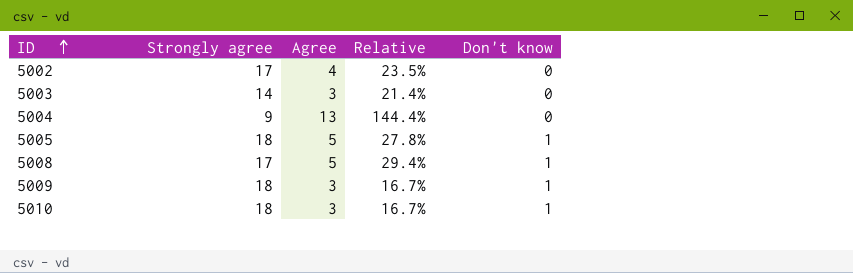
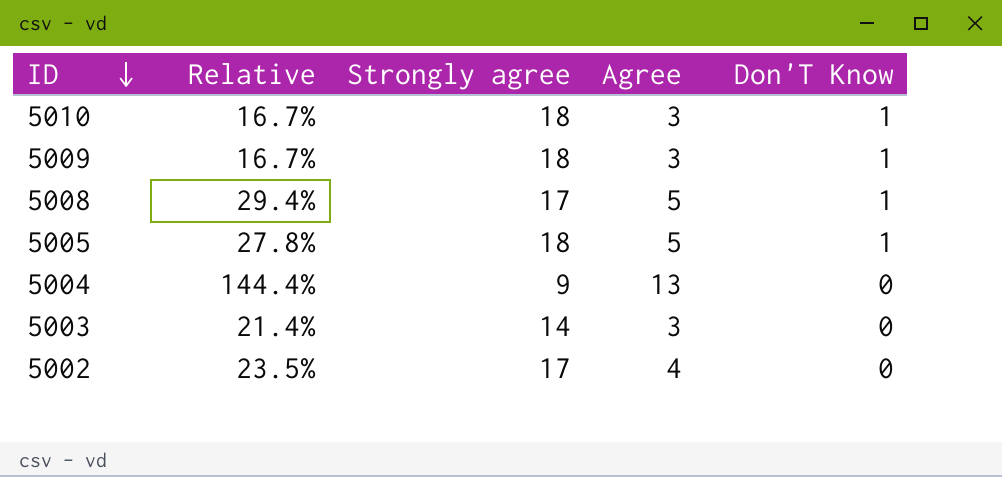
row order: ID ascending -> ID descending
column Relative | position: 4 -> 2
column name: Don't know -> Don'T Know

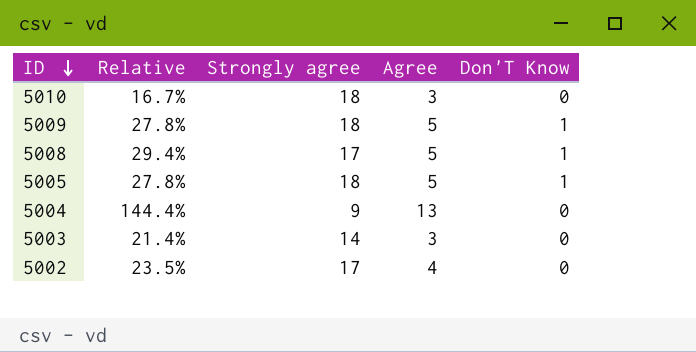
5010 | Don'T Know: 1 -> 0
5009 | Relative: 16.7% -> 27.8%
5009 | Agree: 3 -> 5

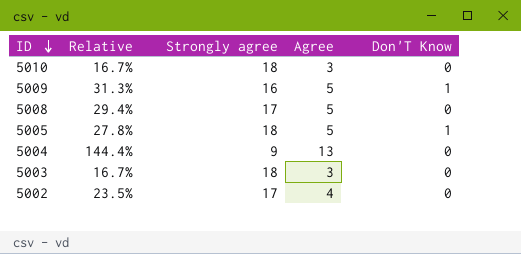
5009 | Relative: 27.8% -> 31.3%
5009 | Strongly agree: 18 -> 16
5008 | Don'T Know: 1 -> 0
5003 | Relative: 21.4% -> 16.7%
5003 | Strongly agree: 14 -> 18

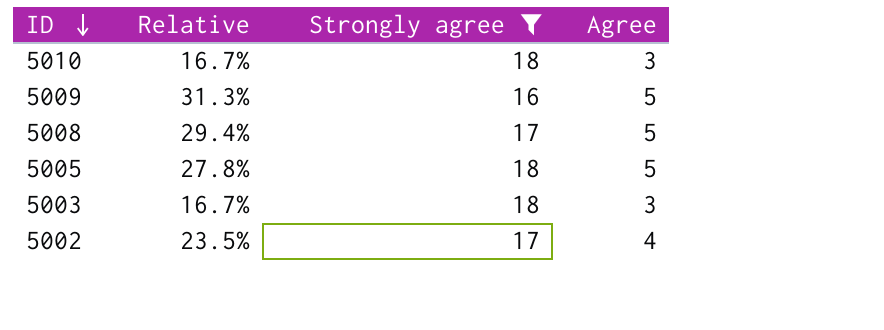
filter: none -> Strongly agree != 9
column Don'T Know | position: 5 -> none

